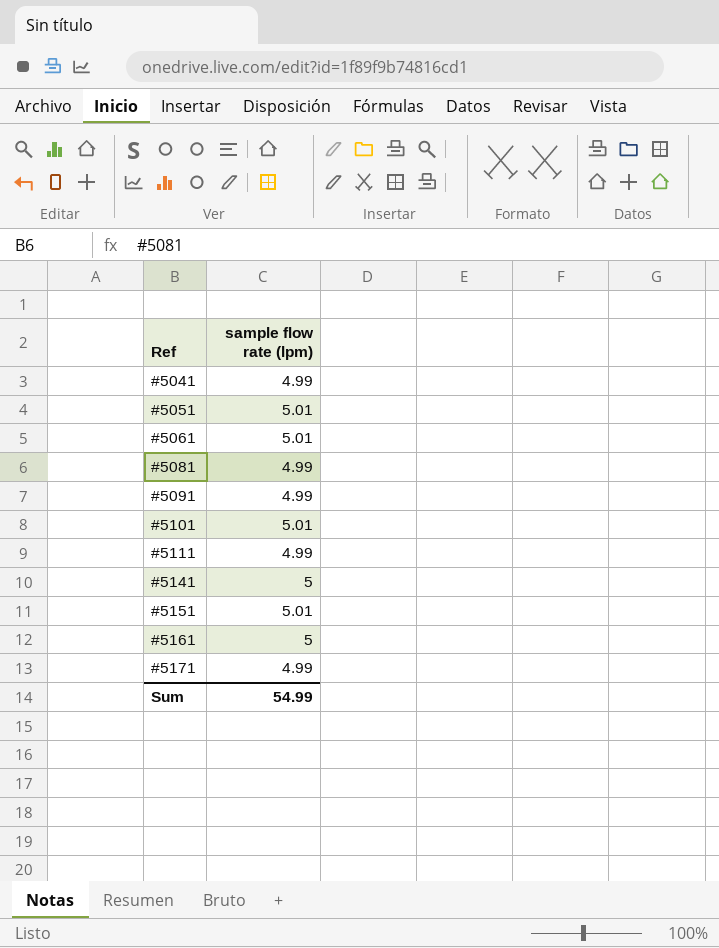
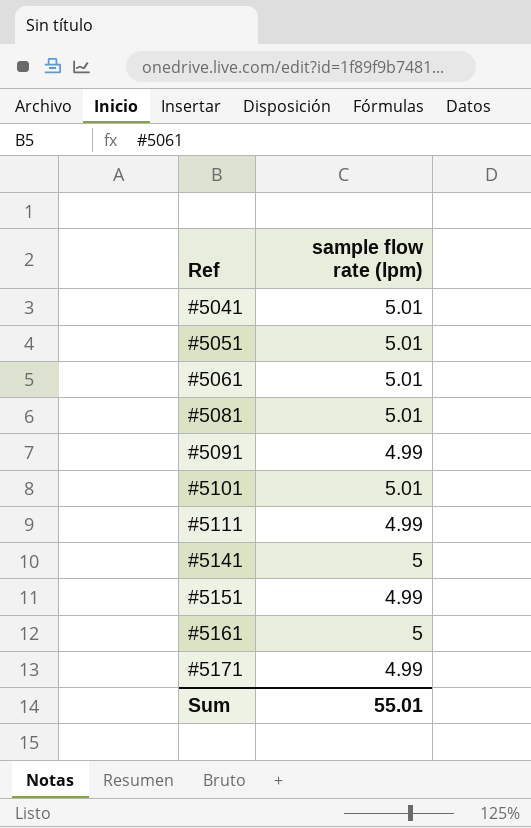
#5041 | sample flow rate (lpm): 4.99 -> 5.01
#5081 | sample flow rate (lpm): 4.99 -> 5.01
#5151 | sample flow rate (lpm): 5.01 -> 4.99
Sum | sample flow rate (lpm): 54.99 -> 55.01

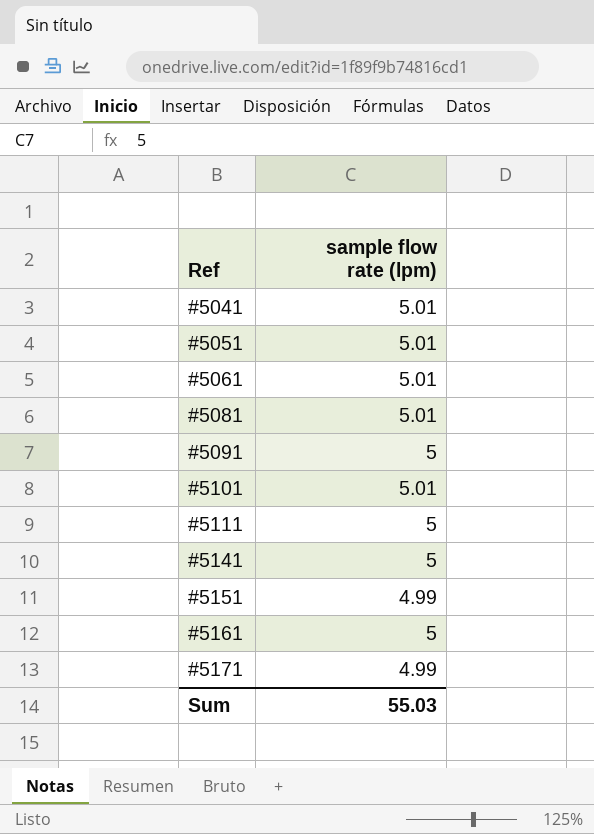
#5091 | sample flow rate (lpm): 4.99 -> 5
#5111 | sample flow rate (lpm): 4.99 -> 5
Sum | sample flow rate (lpm): 55.01 -> 55.03

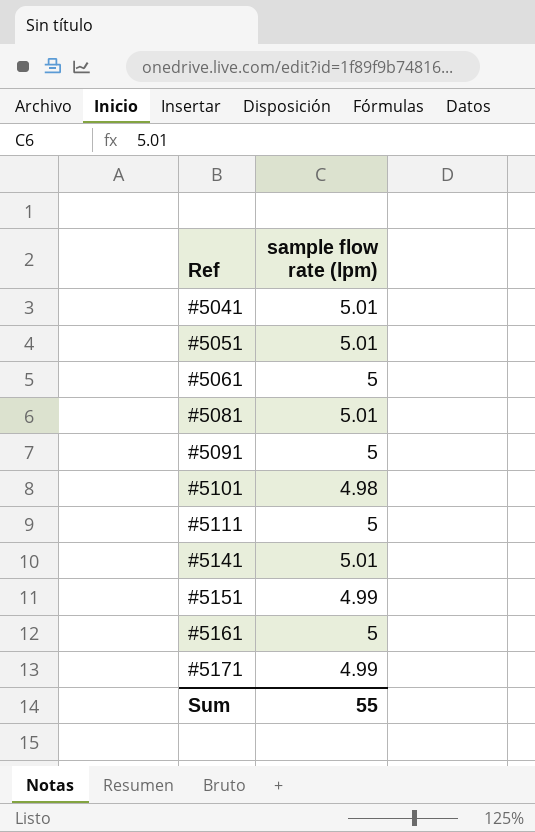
#5061 | sample flow rate (lpm): 5.01 -> 5
#5101 | sample flow rate (lpm): 5.01 -> 4.98
#5141 | sample flow rate (lpm): 5 -> 5.01
Sum | sample flow rate (lpm): 55.03 -> 55

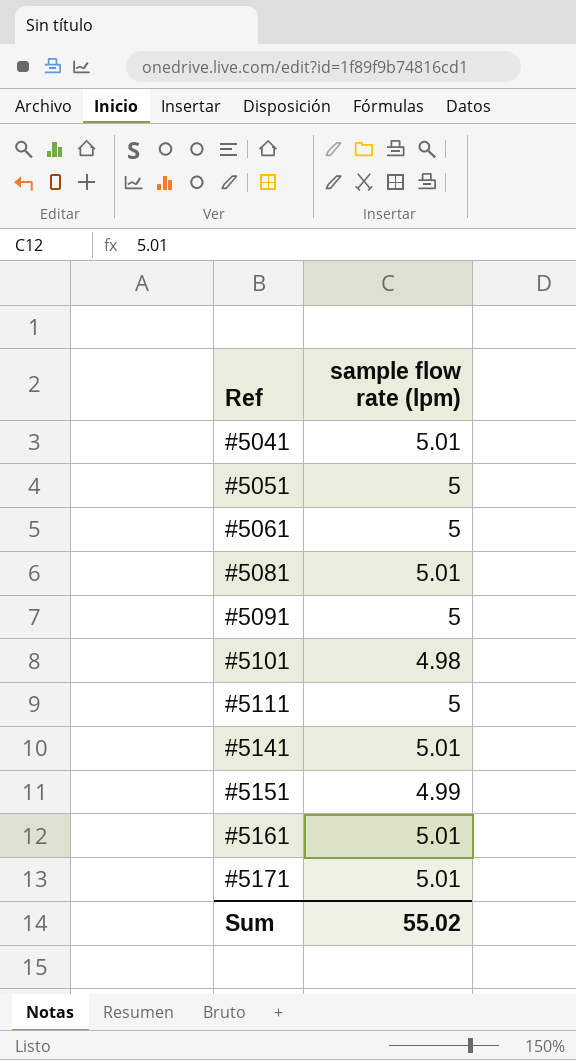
#5051 | sample flow rate (lpm): 5.01 -> 5
#5161 | sample flow rate (lpm): 5 -> 5.01
#5171 | sample flow rate (lpm): 4.99 -> 5.01
Sum | sample flow rate (lpm): 55 -> 55.02

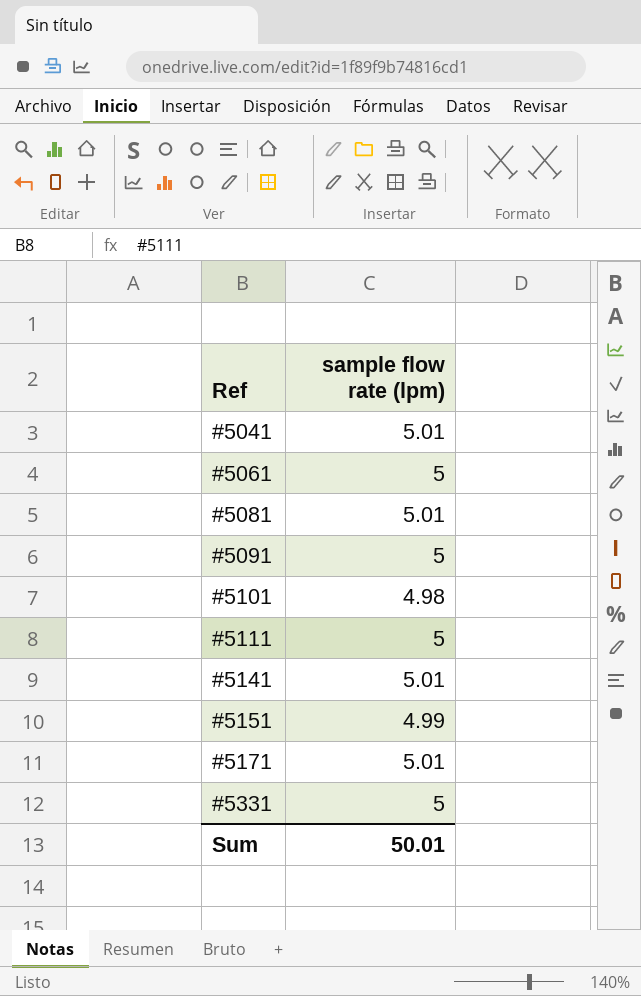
row #5051: 5 -> none
row #5161: 5.01 -> none
row #5331: none -> 5
Sum | sample flow rate (lpm): 55.02 -> 50.01

